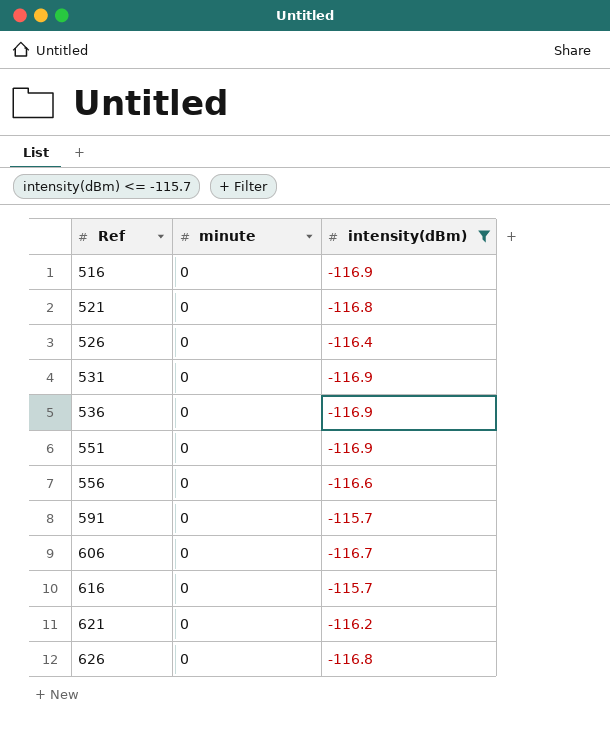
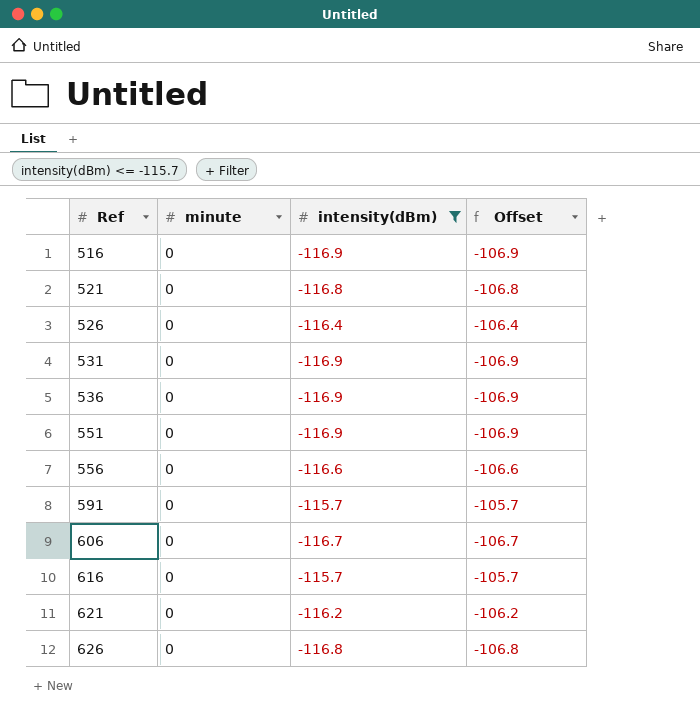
column Offset | formula: none -> [intensity(dBm)] + 10

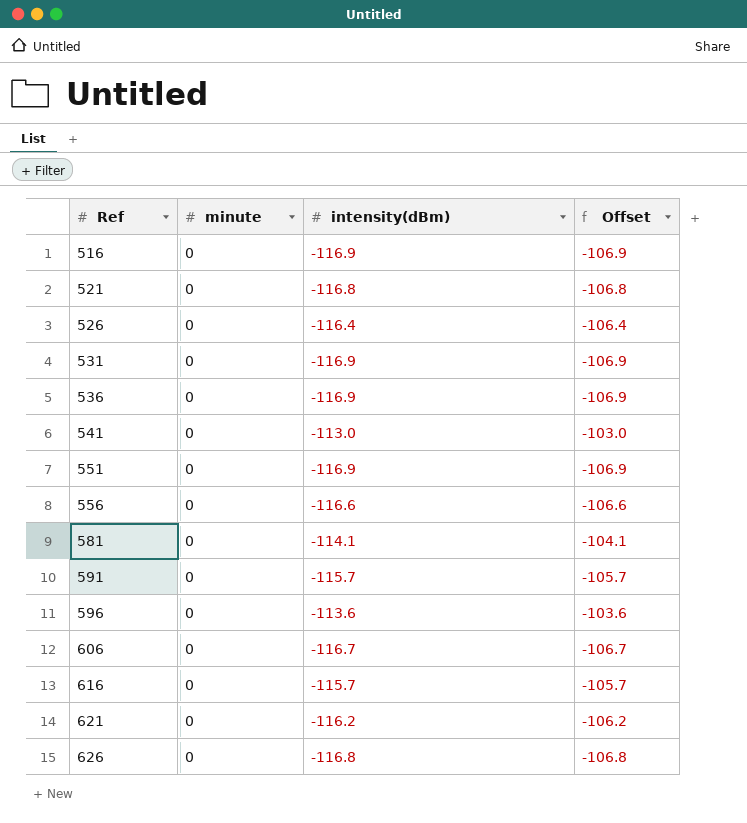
filter: intensity(dBm) <= -115.7 -> none

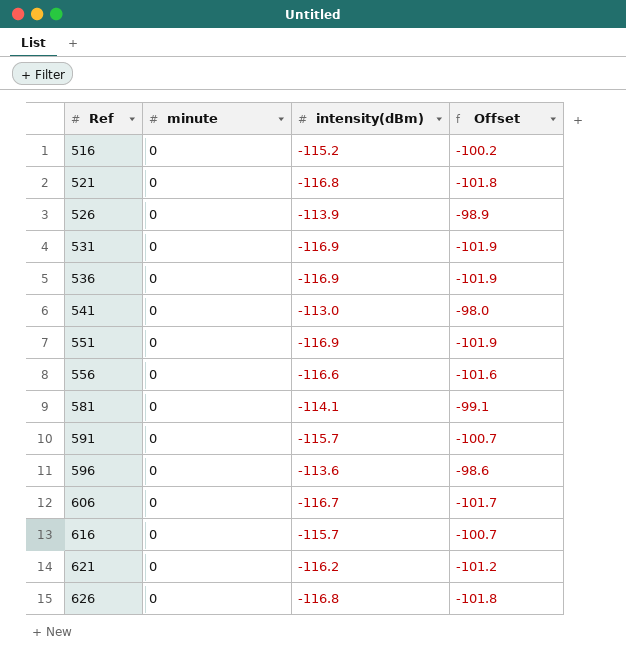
column Offset | formula: [intensity(dBm)] + 10 -> [intensity(dBm)] + 15
516 | intensity(dBm): -116.9 -> -115.2
526 | intensity(dBm): -116.4 -> -113.9

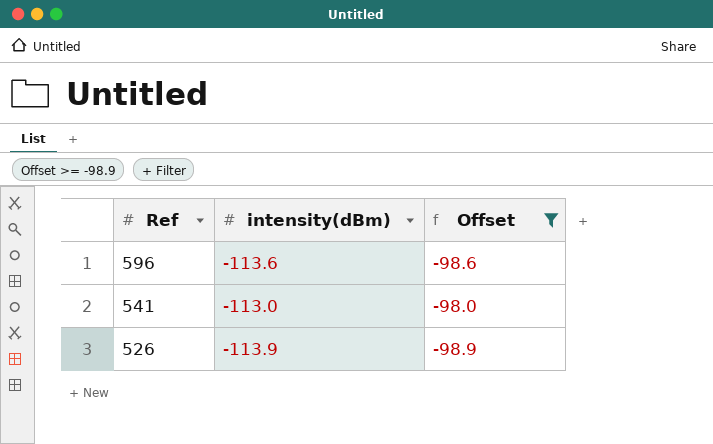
filter: none -> Offset >= -98.9
row order: Ref ascending -> Ref descending
column minute | position: 2 -> none

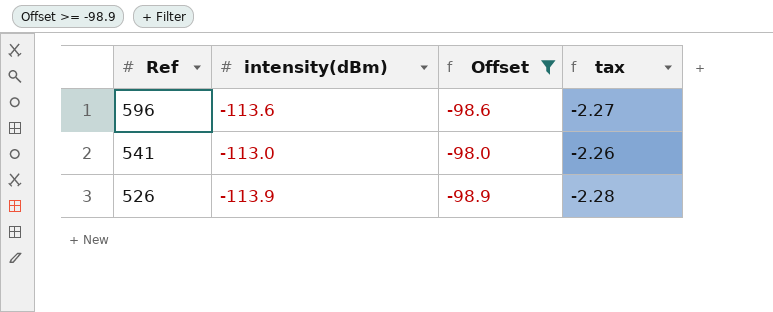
column tax | formula: none -> [intensity(dBm)] * 0.02

